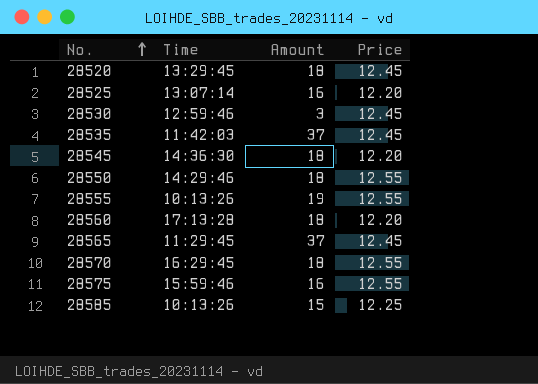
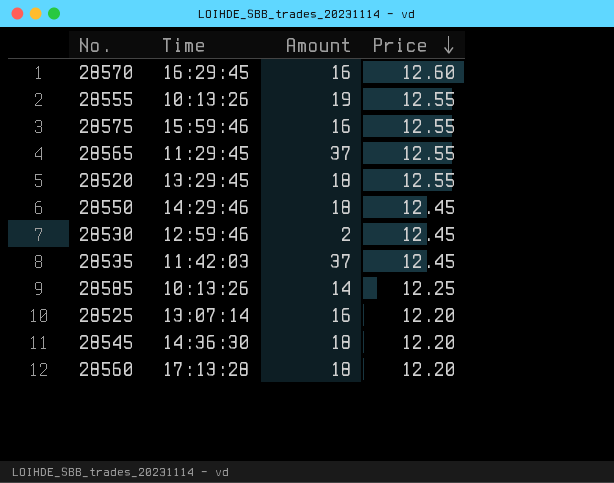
row order: No. ascending -> Price descending
28570 | Amount: 18 -> 16
28570 | Price: 12.55 -> 12.60
28565 | Price: 12.45 -> 12.55
28520 | Price: 12.45 -> 12.55
28550 | Price: 12.55 -> 12.45
28530 | Amount: 3 -> 2
28585 | Amount: 15 -> 14

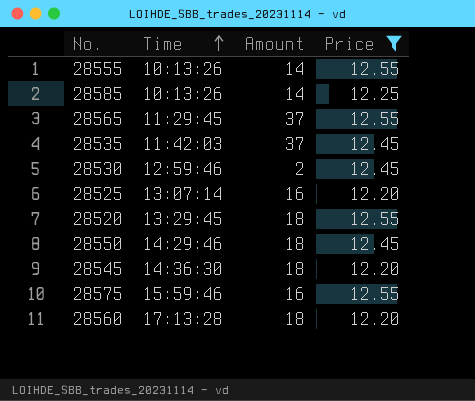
filter: none -> Price != 12.60
row order: Price descending -> Time ascending
28555 | Amount: 19 -> 14

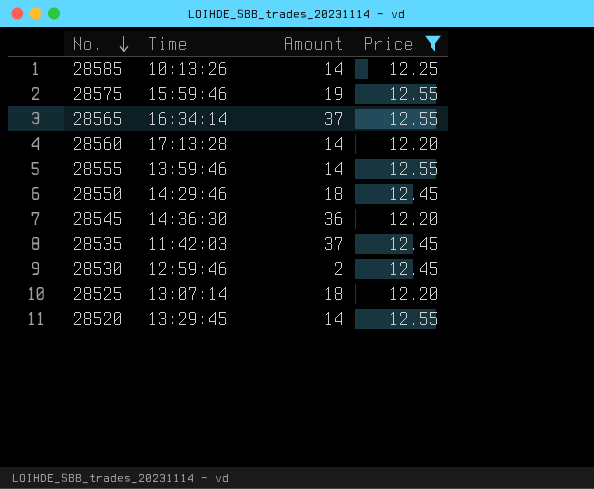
row order: Time ascending -> No. descending
28575 | Amount: 16 -> 19
28565 | Time: 11:29:45 -> 16:34:14
28560 | Amount: 18 -> 14
28555 | Time: 10:13:26 -> 13:59:46
28545 | Amount: 18 -> 36
28525 | Amount: 16 -> 18
28520 | Amount: 18 -> 14

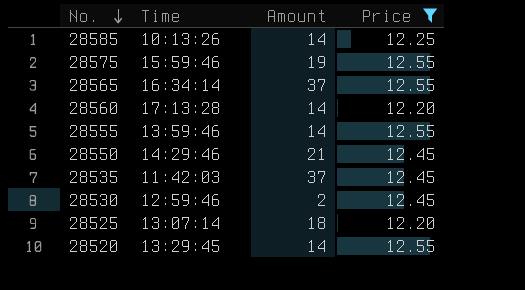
row 28545: 14:36:30 | 36 | 12.20 -> none
28550 | Amount: 18 -> 21

